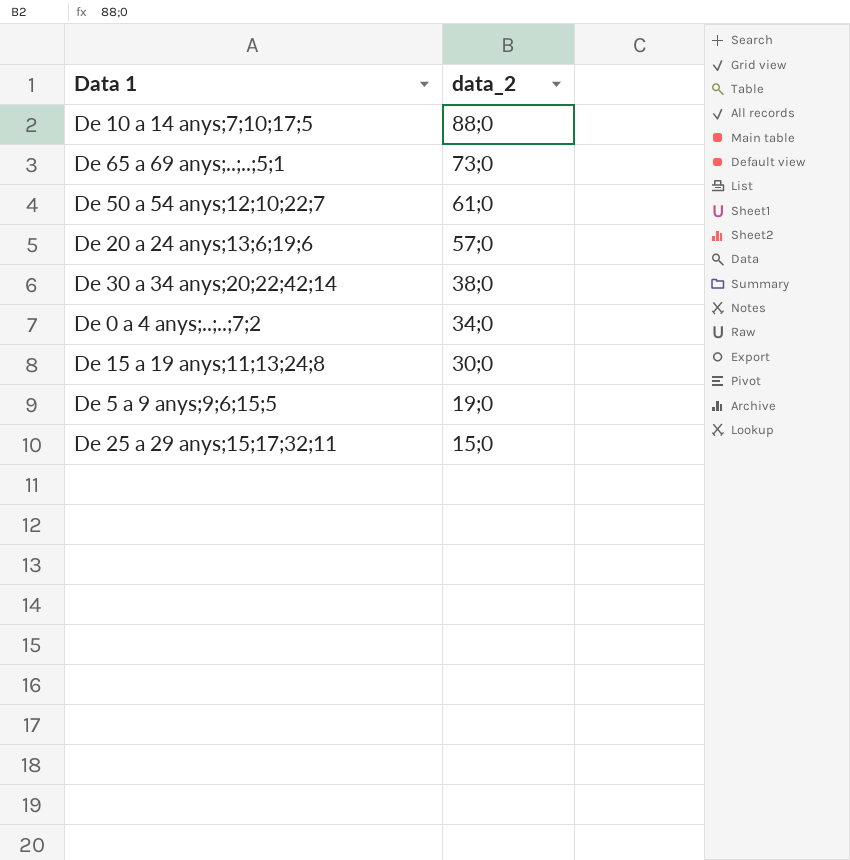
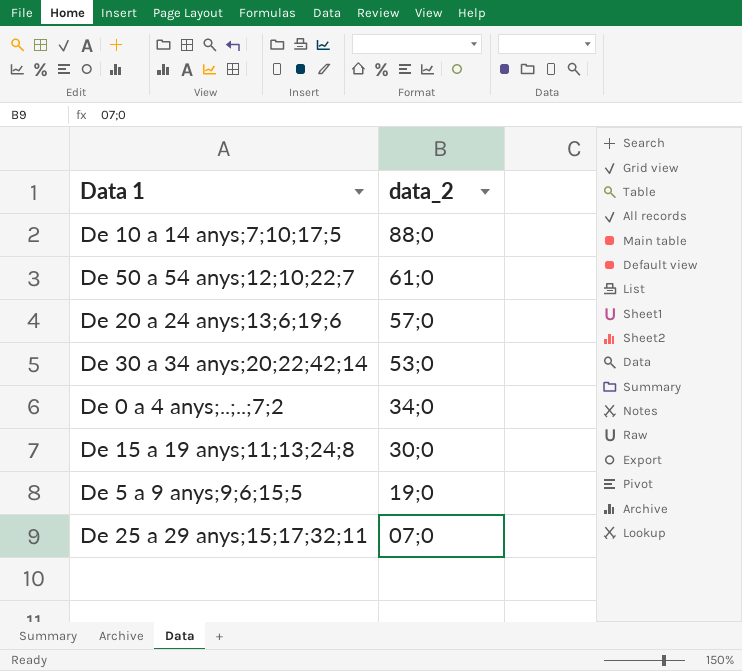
row De 65 a 69 anys;..;..;5;1: 73;0 -> none
De 30 a 34 anys;20;22;42;14 | data_2: 38;0 -> 53;0
De 25 a 29 anys;15;17;32;11 | data_2: 15;0 -> 07;0

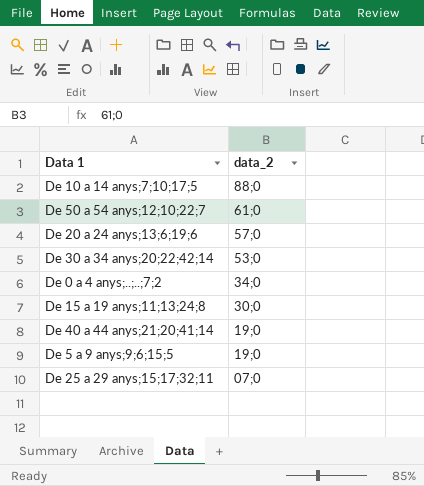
row De 40 a 44 anys;21;20;41;14: none -> 19;0

